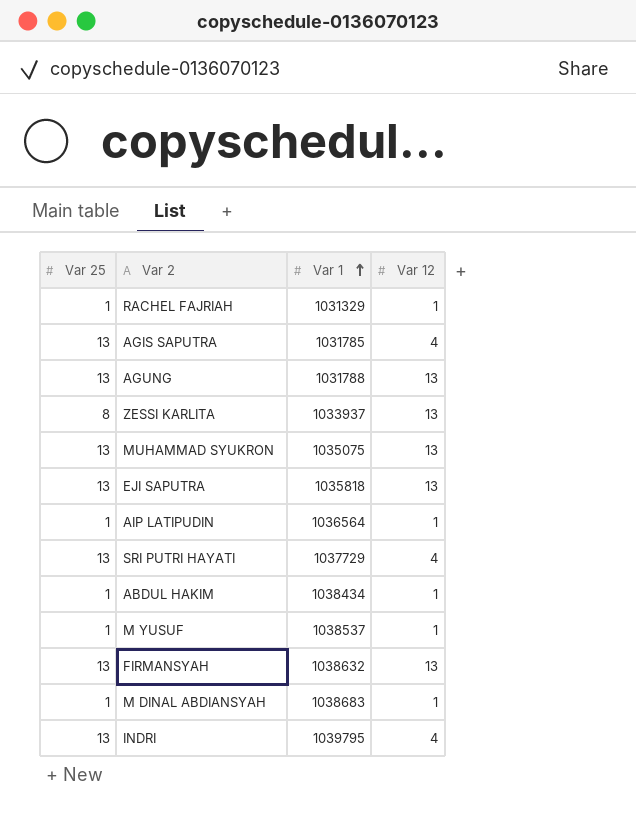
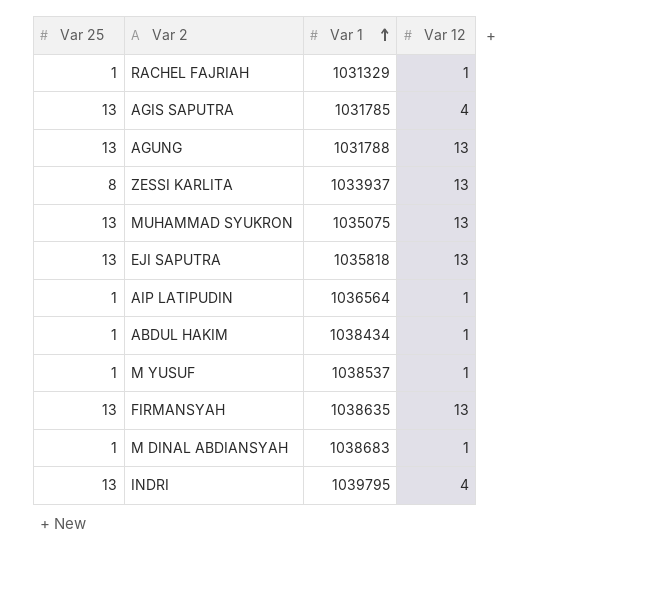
row SRI PUTRI HAYATI: 13 | 1037729 | 4 -> none
FIRMANSYAH | Var 1: 1038632 -> 1038635

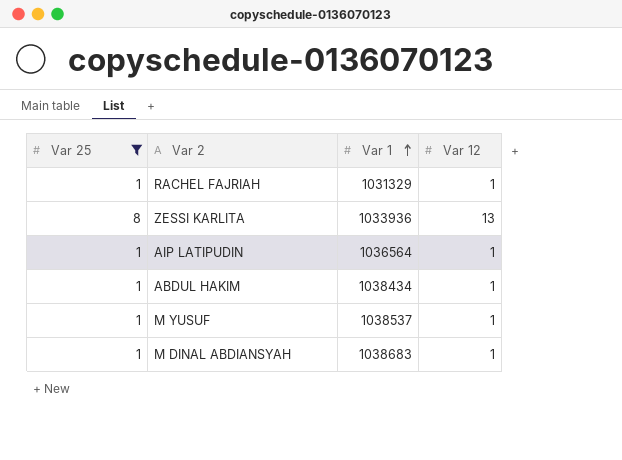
filter: none -> Var 25 != 13
ZESSI KARLITA | Var 1: 1033937 -> 1033936

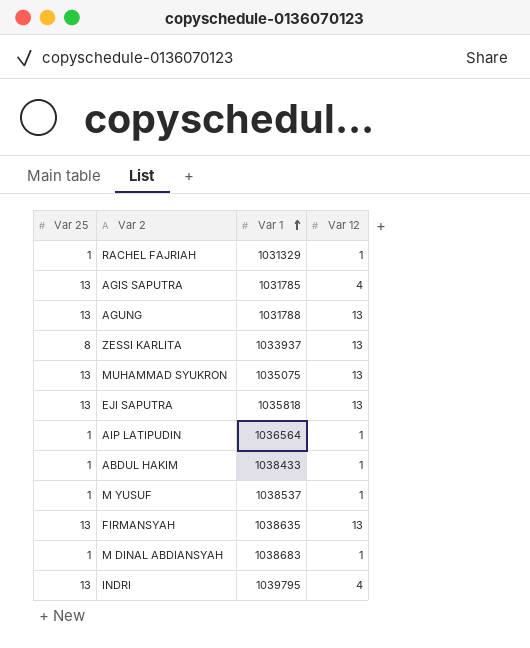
filter: Var 25 != 13 -> none
ZESSI KARLITA | Var 1: 1033936 -> 1033937
ABDUL HAKIM | Var 1: 1038434 -> 1038433

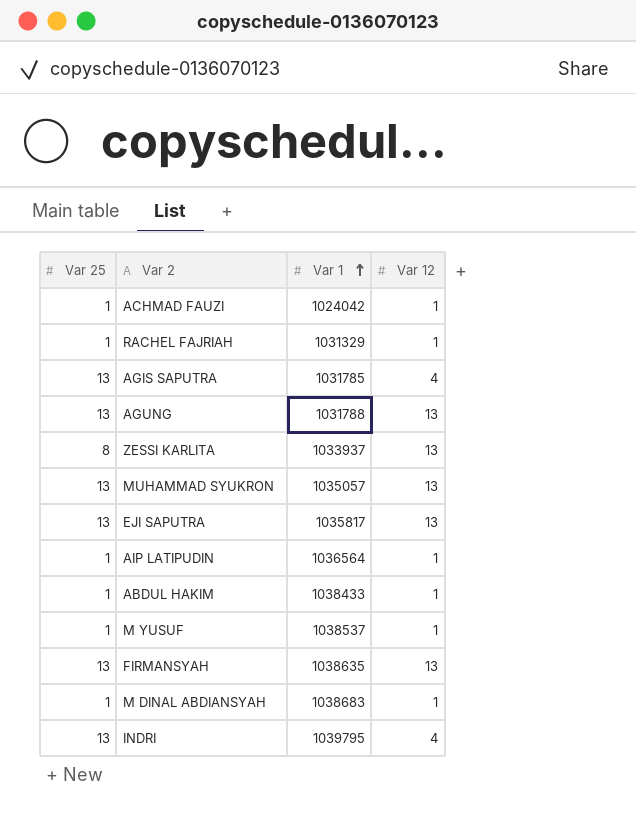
row ACHMAD FAUZI: none -> 1 | 1024042 | 1
MUHAMMAD SYUKRON | Var 1: 1035075 -> 1035057
EJI SAPUTRA | Var 1: 1035818 -> 1035817

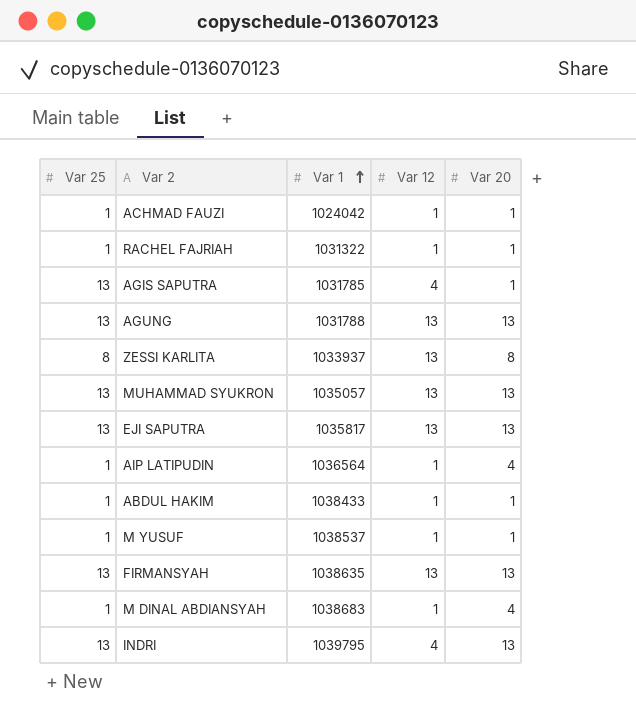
column Var 20 | position: none -> 5
RACHEL FAJRIAH | Var 1: 1031329 -> 1031322

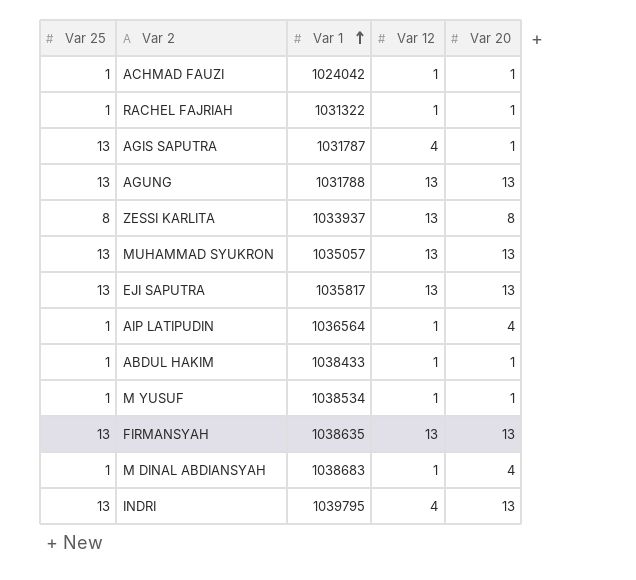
AGIS SAPUTRA | Var 1: 1031785 -> 1031787
M YUSUF | Var 1: 1038537 -> 1038534

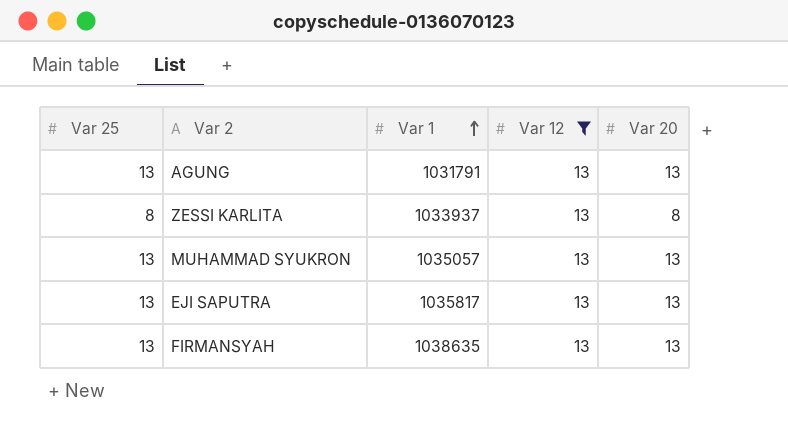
filter: none -> Var 12 = 13
AGUNG | Var 1: 1031788 -> 1031791

